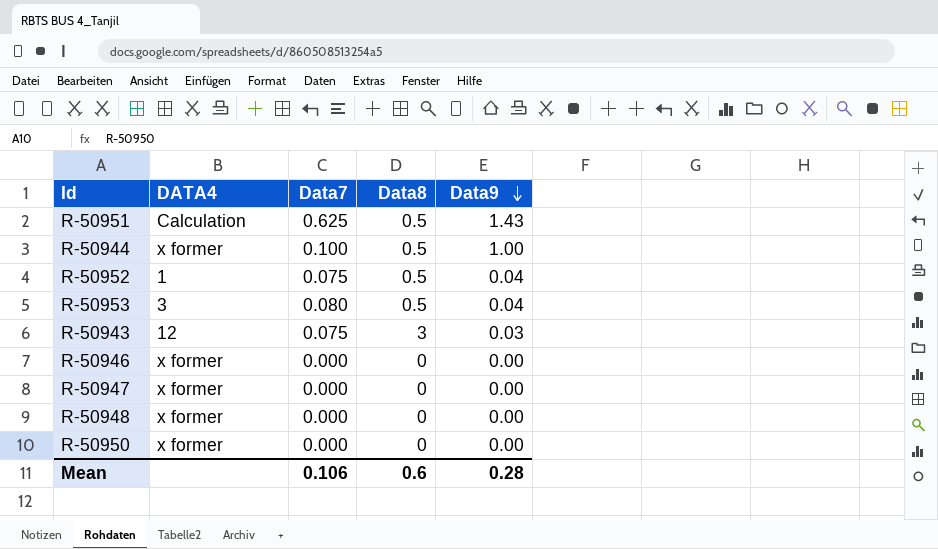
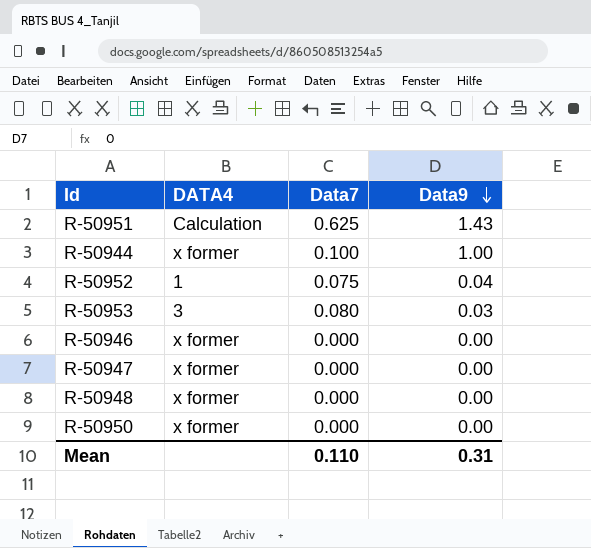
column Data8 | position: 4 -> none
row R-50943: 12 | 0.075 | 3 | 0.03 -> none
R-50953 | Data9: 0.04 -> 0.03
Mean | Data7: 0.106 -> 0.110
Mean | Data9: 0.28 -> 0.31

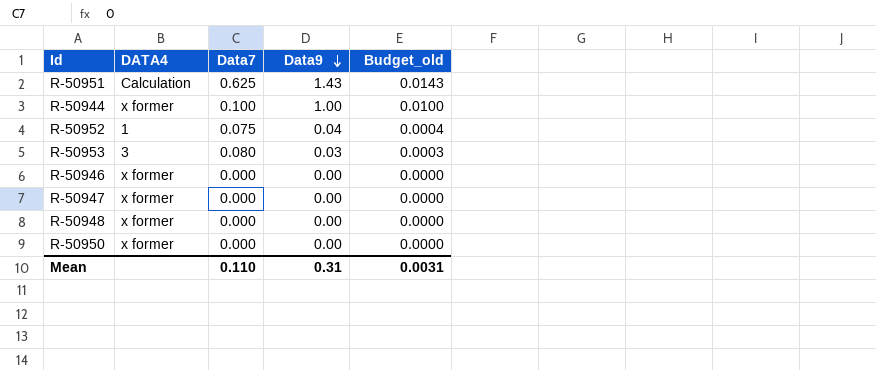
column Budget_old | formula: none -> [Data9] * 0.01

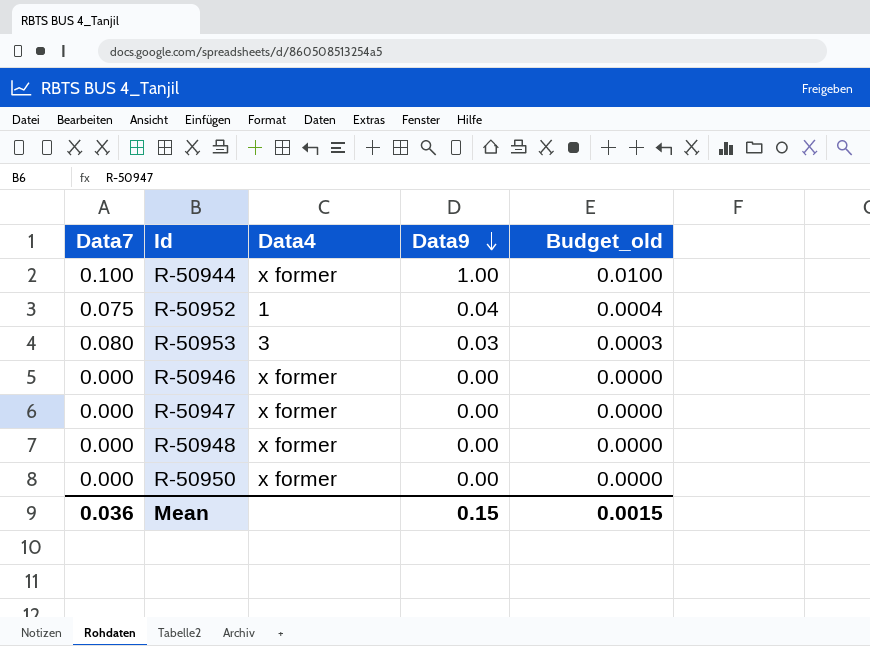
column Data7 | position: 3 -> 1
column name: DATA4 -> Data4
row R-50951: Calculation | 0.625 | 1.43 | 0.0143 -> none
Mean | Data7: 0.110 -> 0.036
Mean | Data9: 0.31 -> 0.15
Mean | Budget_old: 0.0031 -> 0.0015

